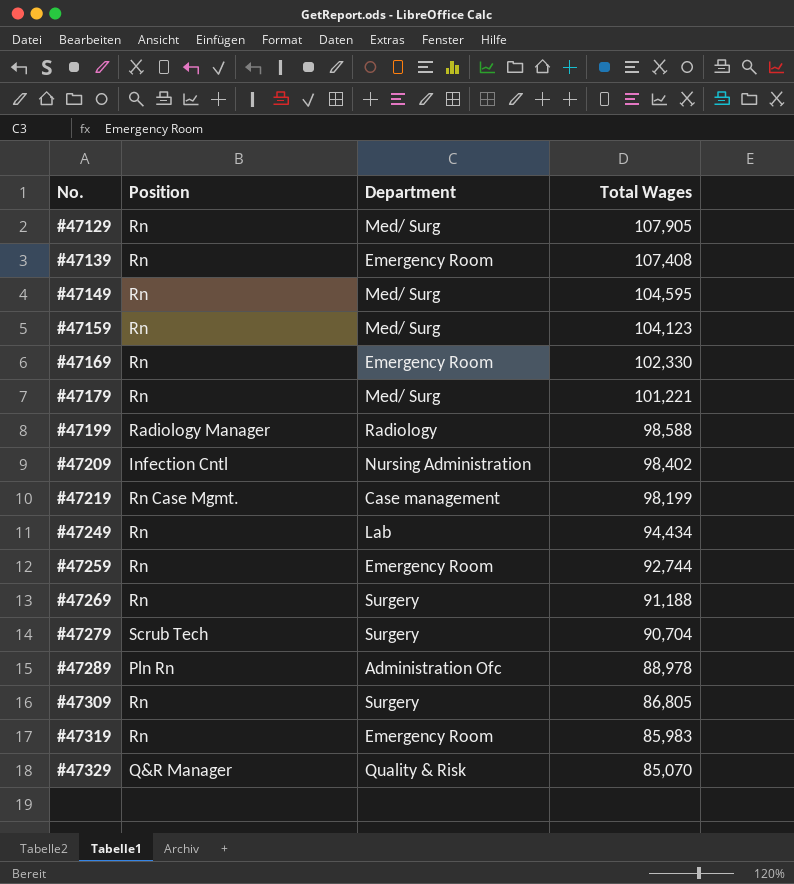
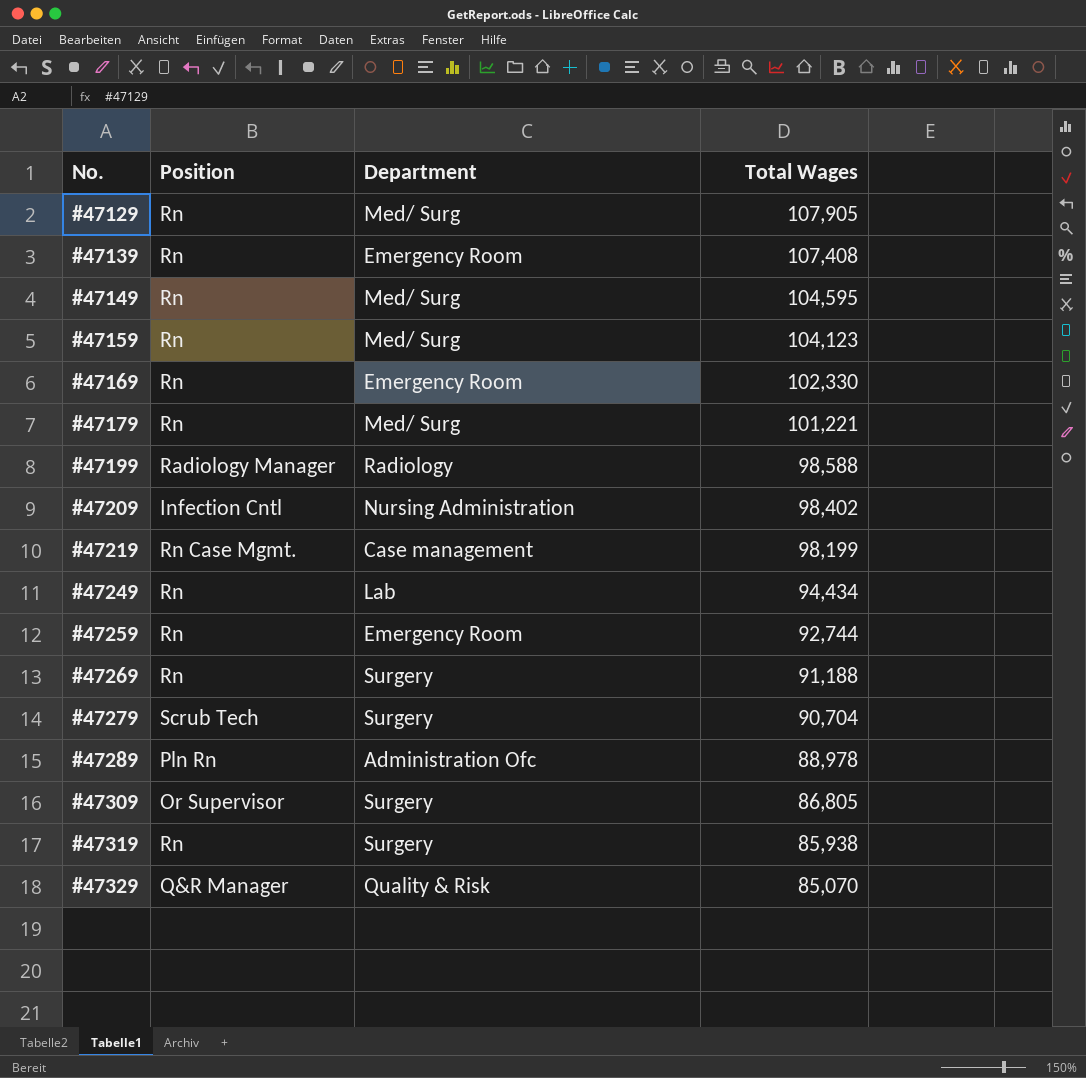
#47309 | Position: Rn -> Or Supervisor
#47319 | Department: Emergency Room -> Surgery
#47319 | Total Wages: 85,983 -> 85,938

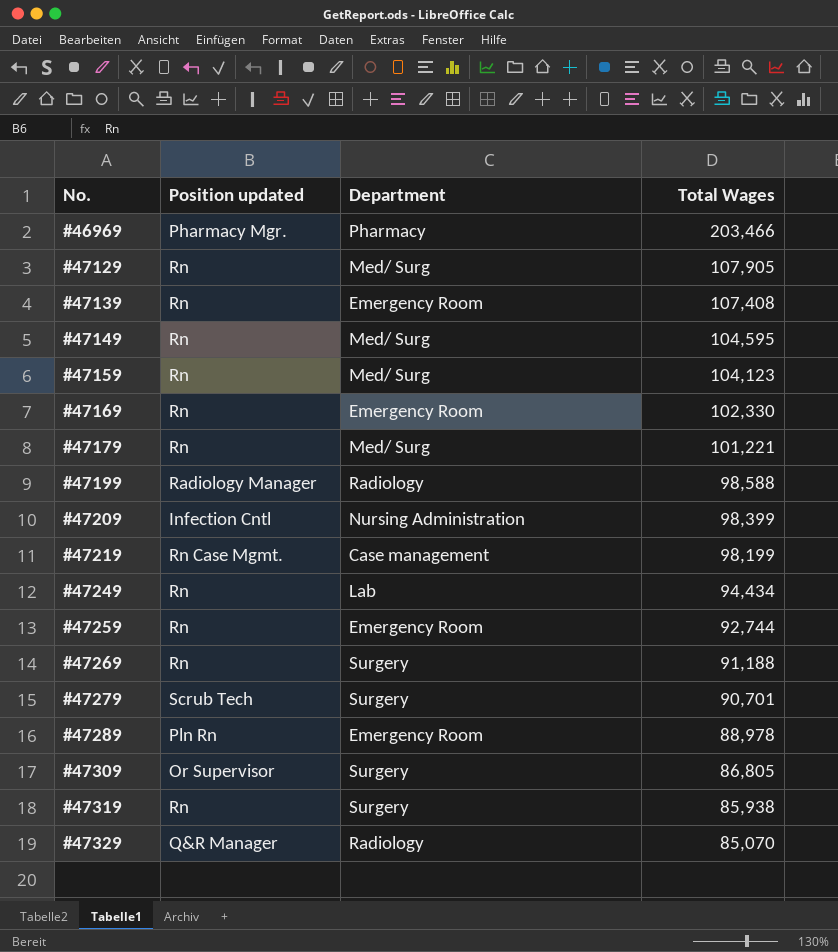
column name: Position -> Position updated
row #46969: none -> Pharmacy Mgr. | Pharmacy | 203,466
#47209 | Total Wages: 98,402 -> 98,399
#47279 | Total Wages: 90,704 -> 90,701
#47289 | Department: Administration Ofc -> Emergency Room
#47329 | Department: Quality & Risk -> Radiology

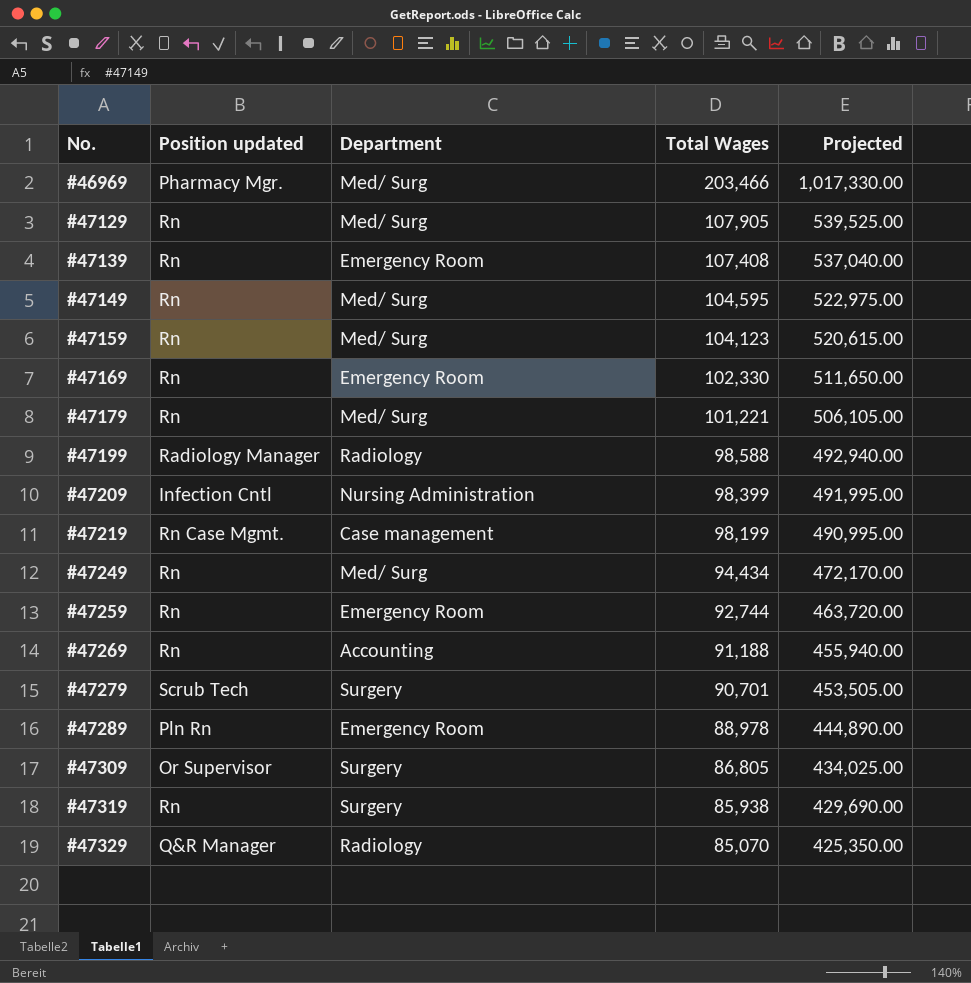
column Projected | formula: none -> [Total Wages] * 5
#46969 | Department: Pharmacy -> Med/ Surg
#47249 | Department: Lab -> Med/ Surg
#47269 | Department: Surgery -> Accounting

